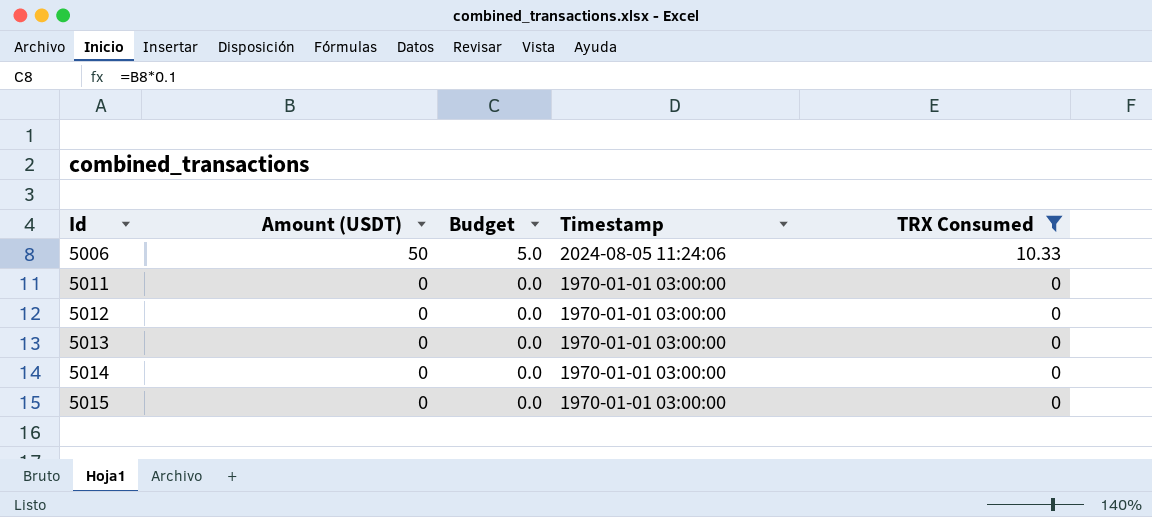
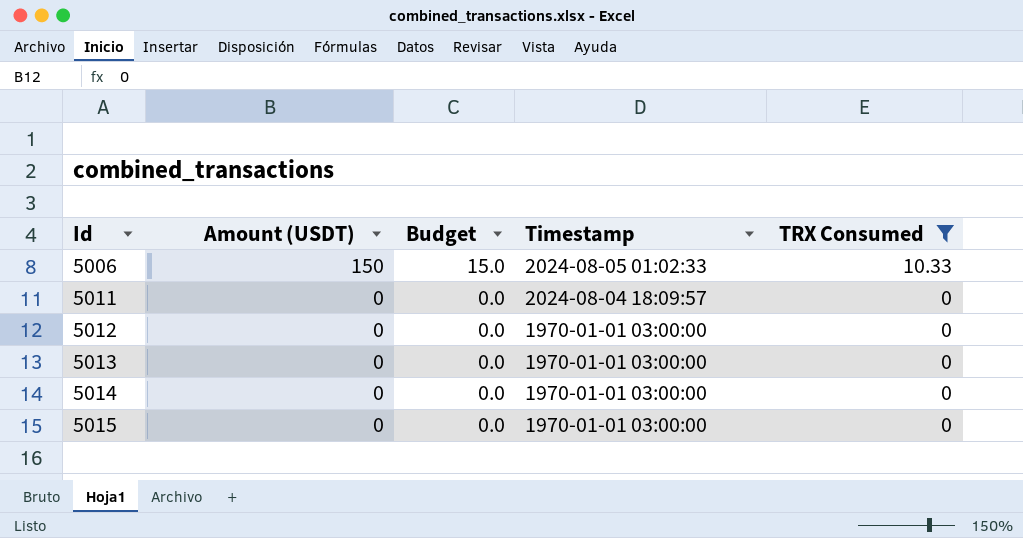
5006 | Amount (USDT): 50 -> 150
5006 | Budget: 5.0 -> 15.0
5006 | Timestamp: 2024-08-05 11:24:06 -> 2024-08-05 01:02:33
5011 | Timestamp: 1970-01-01 03:00:00 -> 2024-08-04 18:09:57

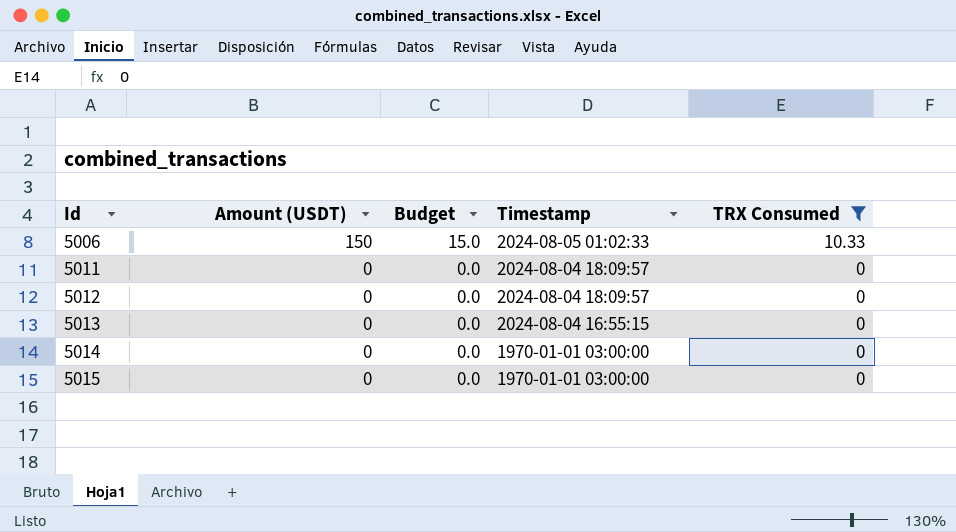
5012 | Timestamp: 1970-01-01 03:00:00 -> 2024-08-04 18:09:57
5013 | Timestamp: 1970-01-01 03:00:00 -> 2024-08-04 16:55:15

